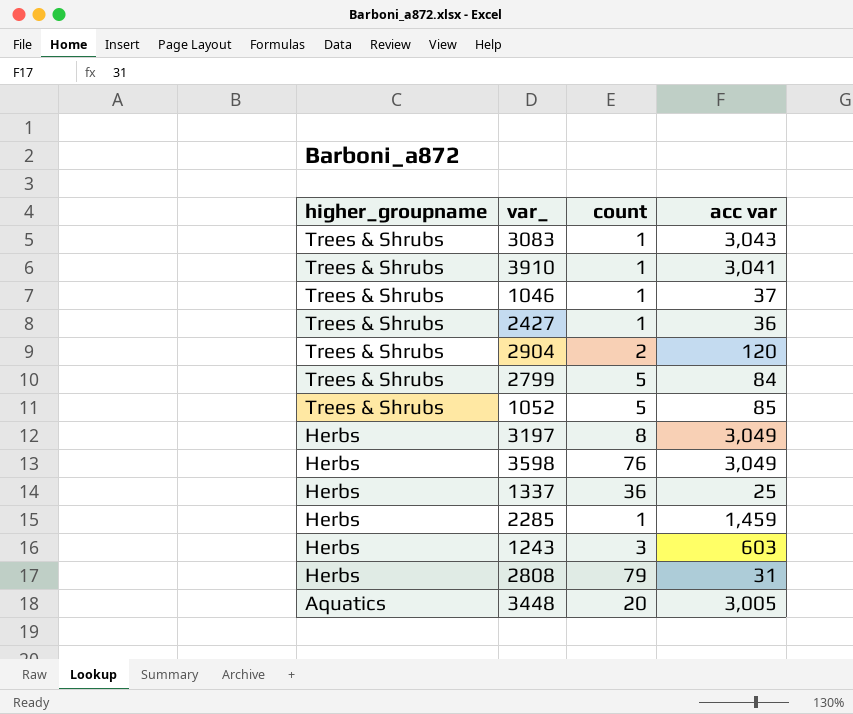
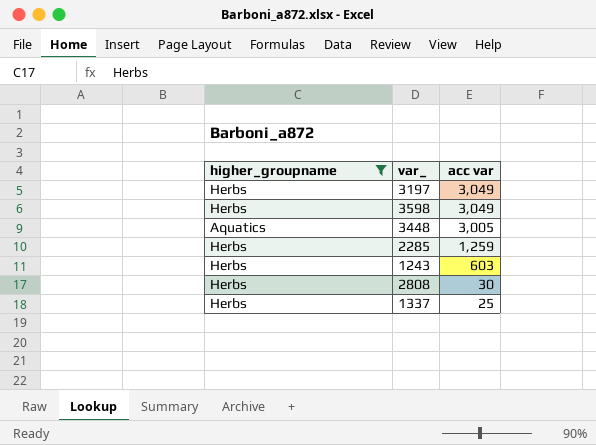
filter: none -> higher_groupname != Trees & Shrubs
row order: higher_groupname descending -> acc var descending
column count | position: 3 -> none
2285 | acc var: 1,459 -> 1,259
2808 | acc var: 31 -> 30

